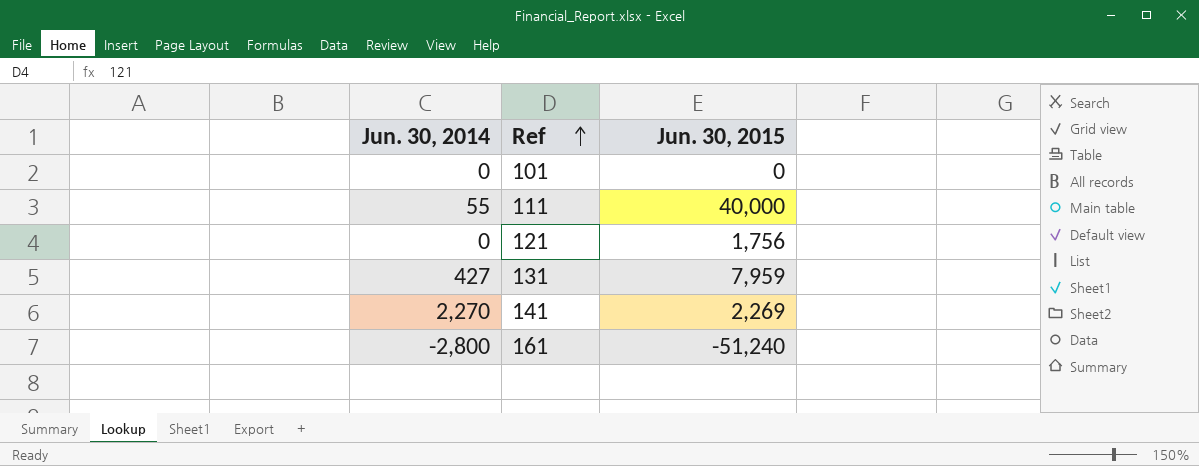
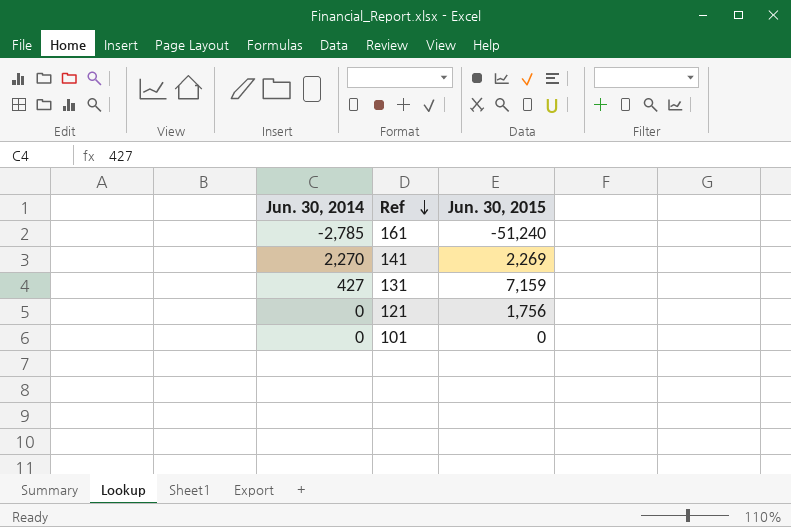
row order: Ref ascending -> Ref descending
row 111: 55 | 40,000 -> none
161 | Jun. 30, 2014: -2,800 -> -2,785
131 | Jun. 30, 2015: 7,959 -> 7,159

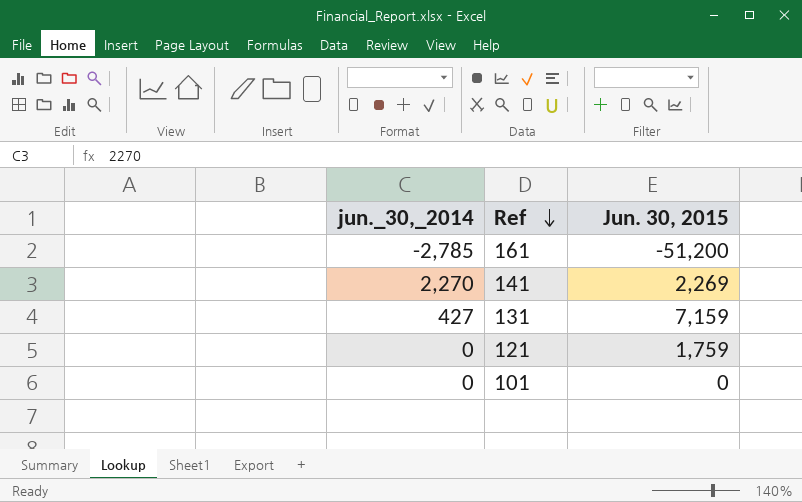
column name: Jun. 30, 2014 -> jun._30,_2014
161 | Jun. 30, 2015: -51,240 -> -51,200
121 | Jun. 30, 2015: 1,756 -> 1,759

